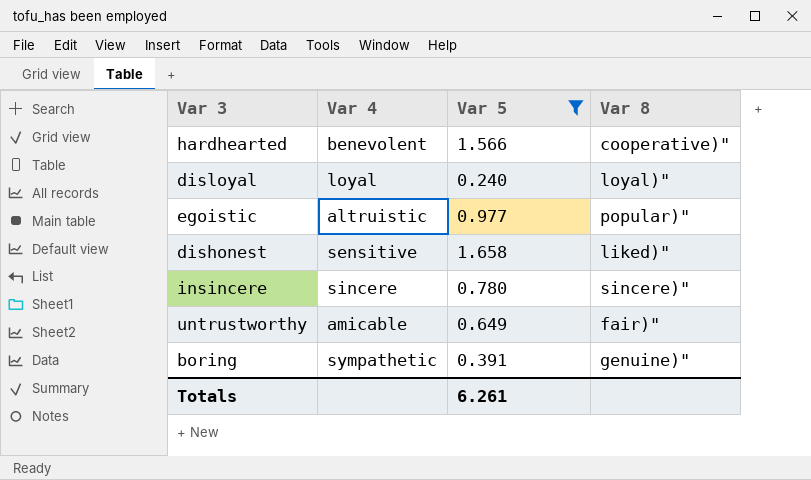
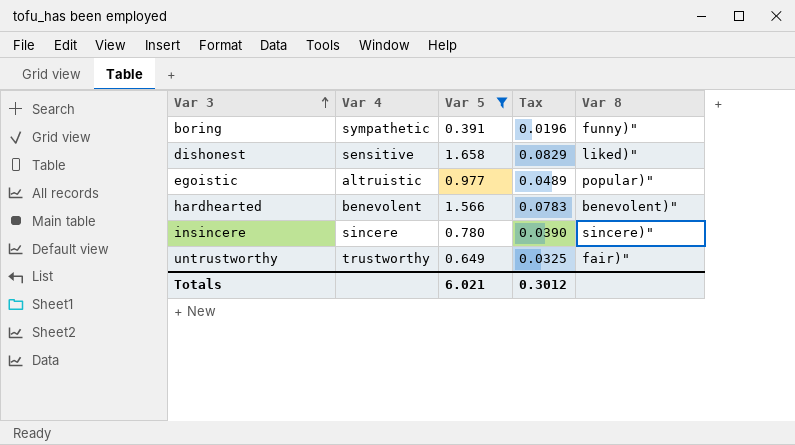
row order: none -> Var 3 ascending
column Tax | formula: none -> [Var 5] * 0.05
row disloyal: loyal | 0.240 | loyal)" -> none
boring | Var 8: genuine)" -> funny)"
hardhearted | Var 8: cooperative)" -> benevolent)"
untrustworthy | Var 4: amicable -> trustworthy
Totals | Var 5: 6.261 -> 6.021

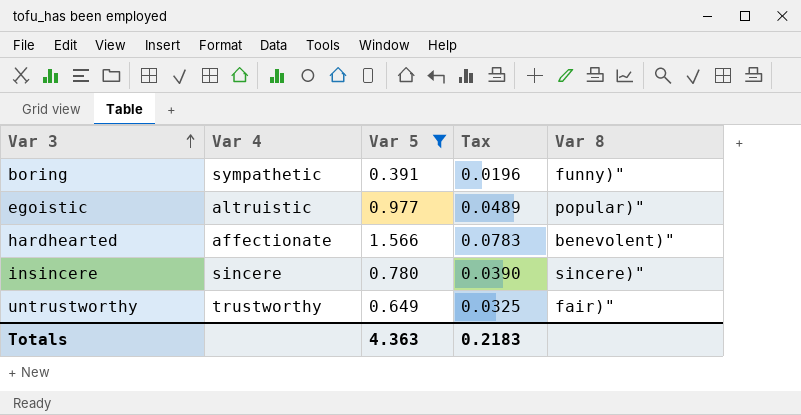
row dishonest: sensitive | 1.658 | 0.0829 | liked)" -> none
hardhearted | Var 4: benevolent -> affectionate
Totals | Var 5: 6.021 -> 4.363
Totals | Tax: 0.3012 -> 0.2183

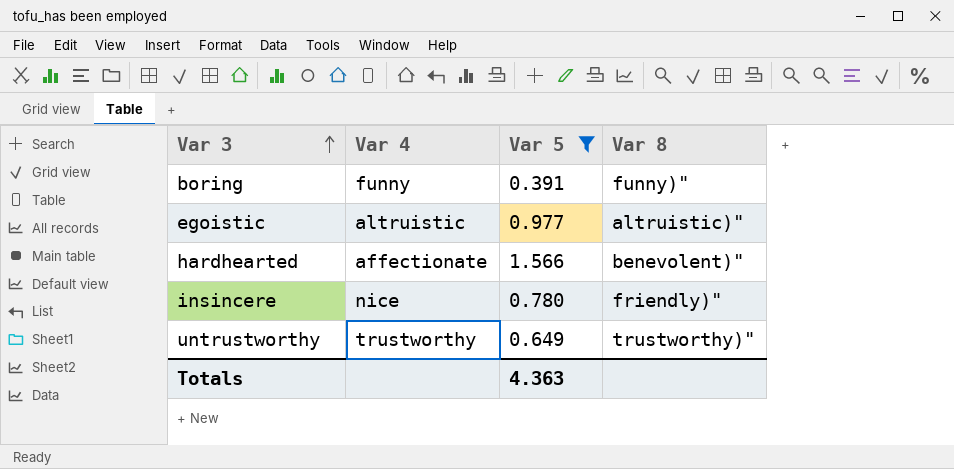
column Tax | formula: [Var 5] * 0.05 -> none
boring | Var 4: sympathetic -> funny
egoistic | Var 8: popular)" -> altruistic)"
insincere | Var 4: sincere -> nice
insincere | Var 8: sincere)" -> friendly)"
untrustworthy | Var 8: fair)" -> trustworthy)"

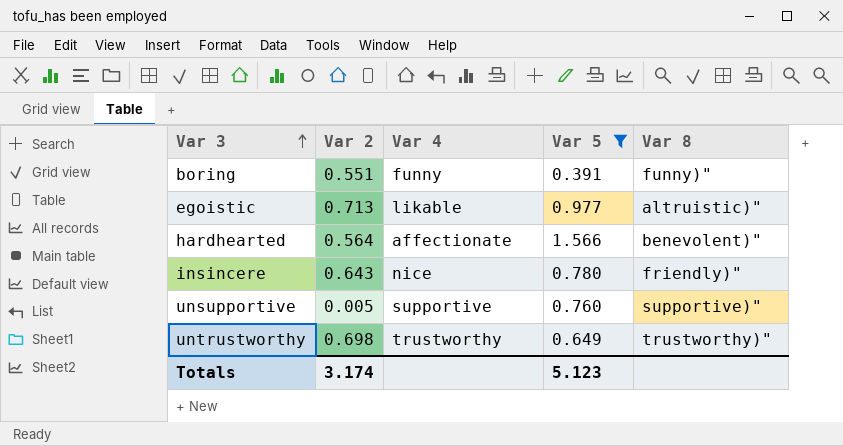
column Var 2 | position: none -> 2
egoistic | Var 4: altruistic -> likable
row unsupportive: none -> 0.005 | supportive | 0.760 | supportive)"
Totals | Var 5: 4.363 -> 5.123

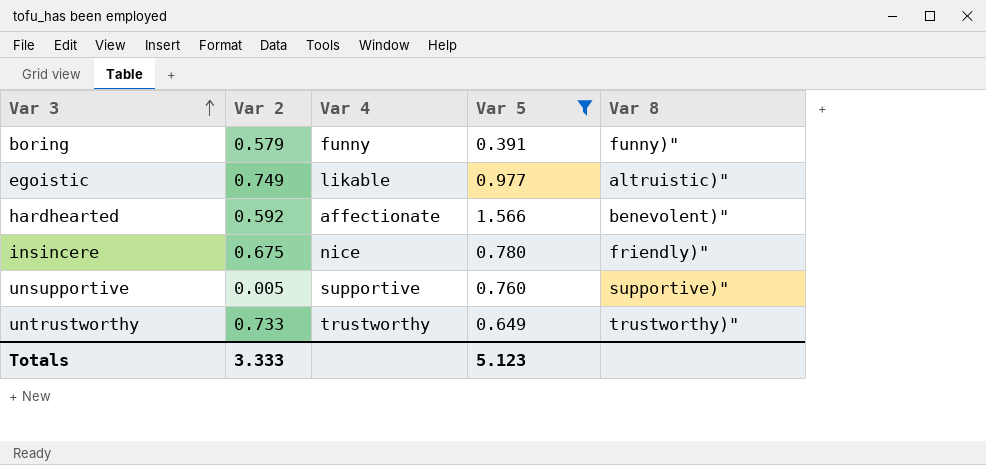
boring | Var 2: 0.551 -> 0.579
egoistic | Var 2: 0.713 -> 0.749
hardhearted | Var 2: 0.564 -> 0.592
insincere | Var 2: 0.643 -> 0.675
untrustworthy | Var 2: 0.698 -> 0.733
Totals | Var 2: 3.174 -> 3.333

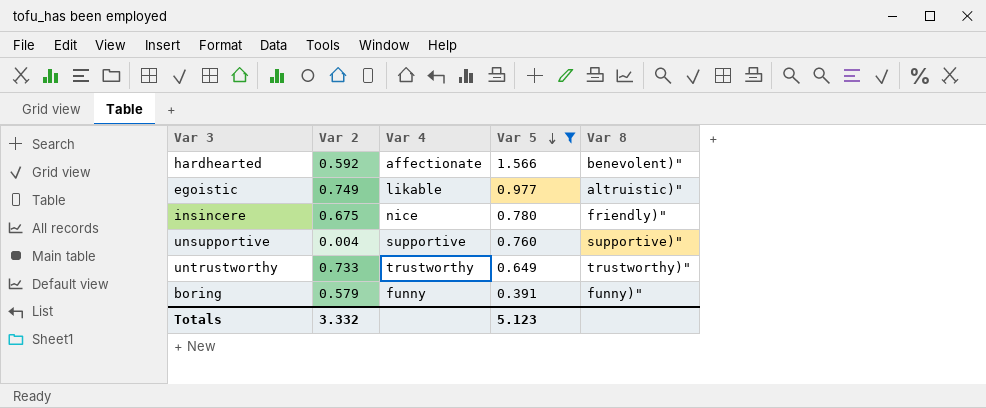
row order: Var 3 ascending -> Var 5 descending
unsupportive | Var 2: 0.005 -> 0.004
Totals | Var 2: 3.333 -> 3.332

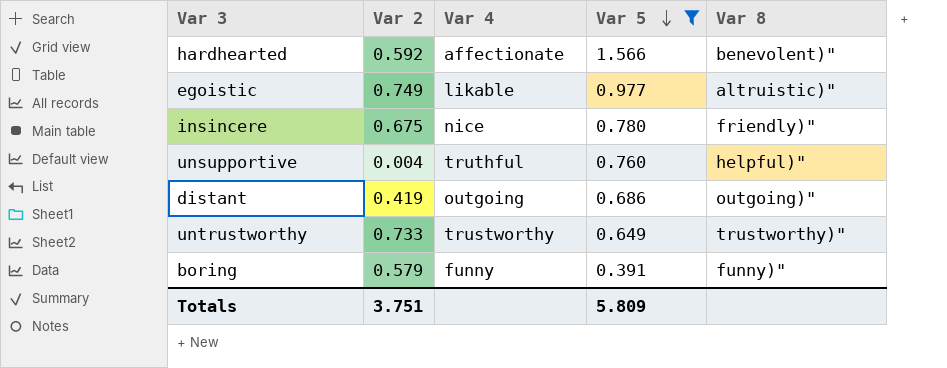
unsupportive | Var 4: supportive -> truthful
unsupportive | Var 8: supportive)" -> helpful)"
row distant: none -> 0.419 | outgoing | 0.686 | outgoing)"
Totals | Var 2: 3.332 -> 3.751
Totals | Var 5: 5.123 -> 5.809

